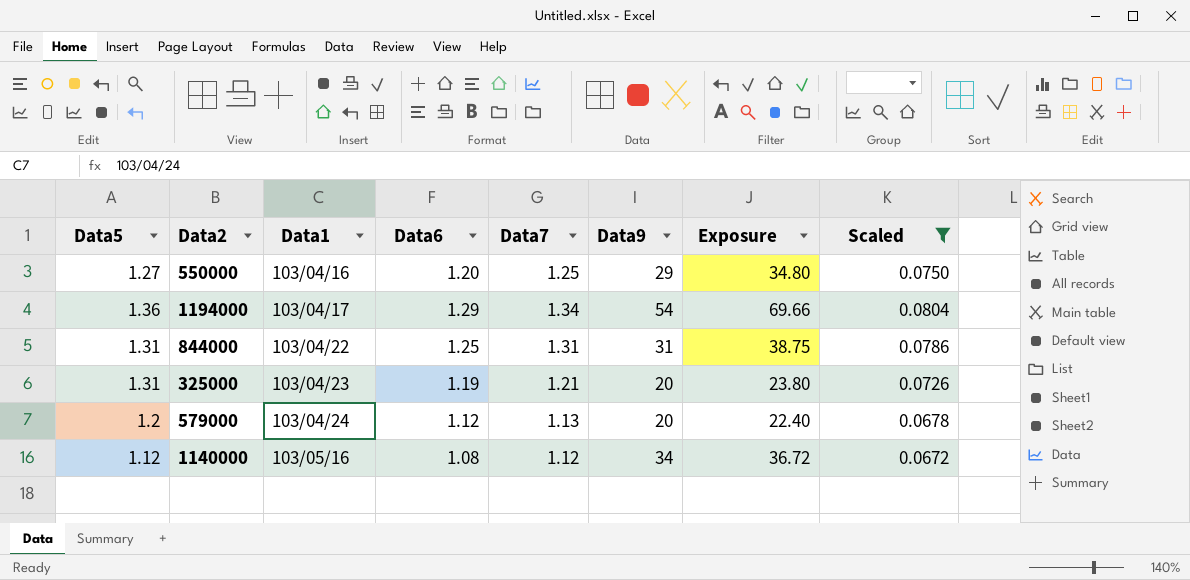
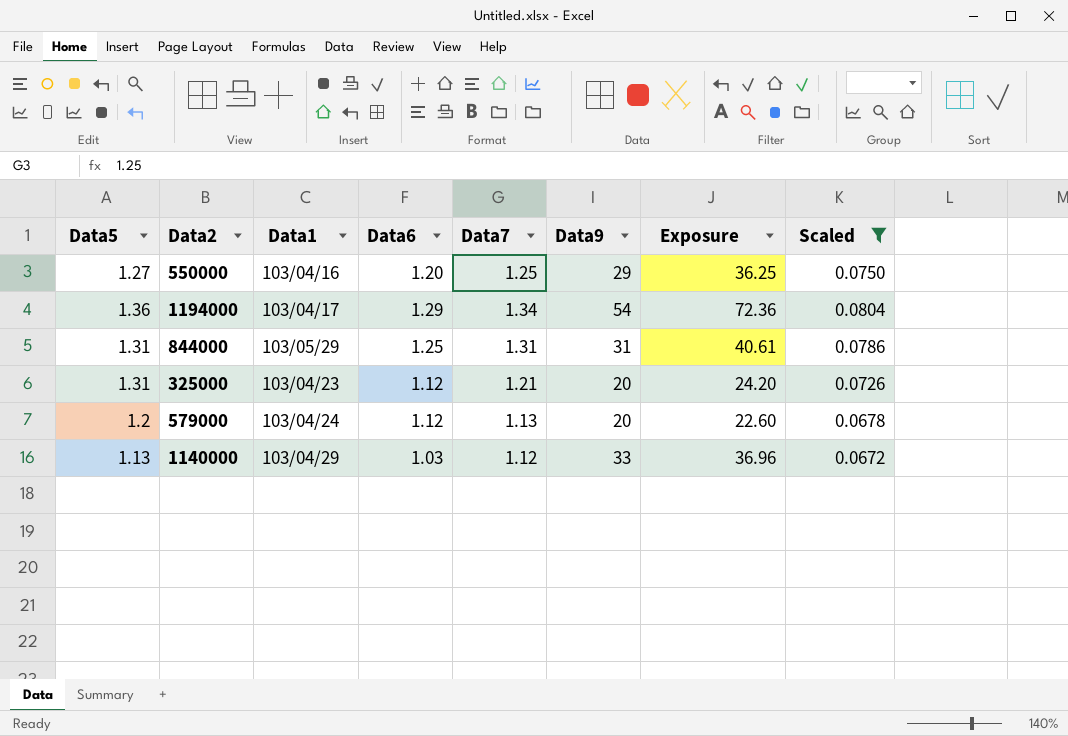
column Exposure | formula: [Data6] * [Data9] -> [Data7] * [Data9]
844000 | Data1: 103/04/22 -> 103/05/29
325000 | Data6: 1.19 -> 1.12
1140000 | Data5: 1.12 -> 1.13
1140000 | Data1: 103/05/16 -> 103/04/29
1140000 | Data6: 1.08 -> 1.03
1140000 | Data9: 34 -> 33

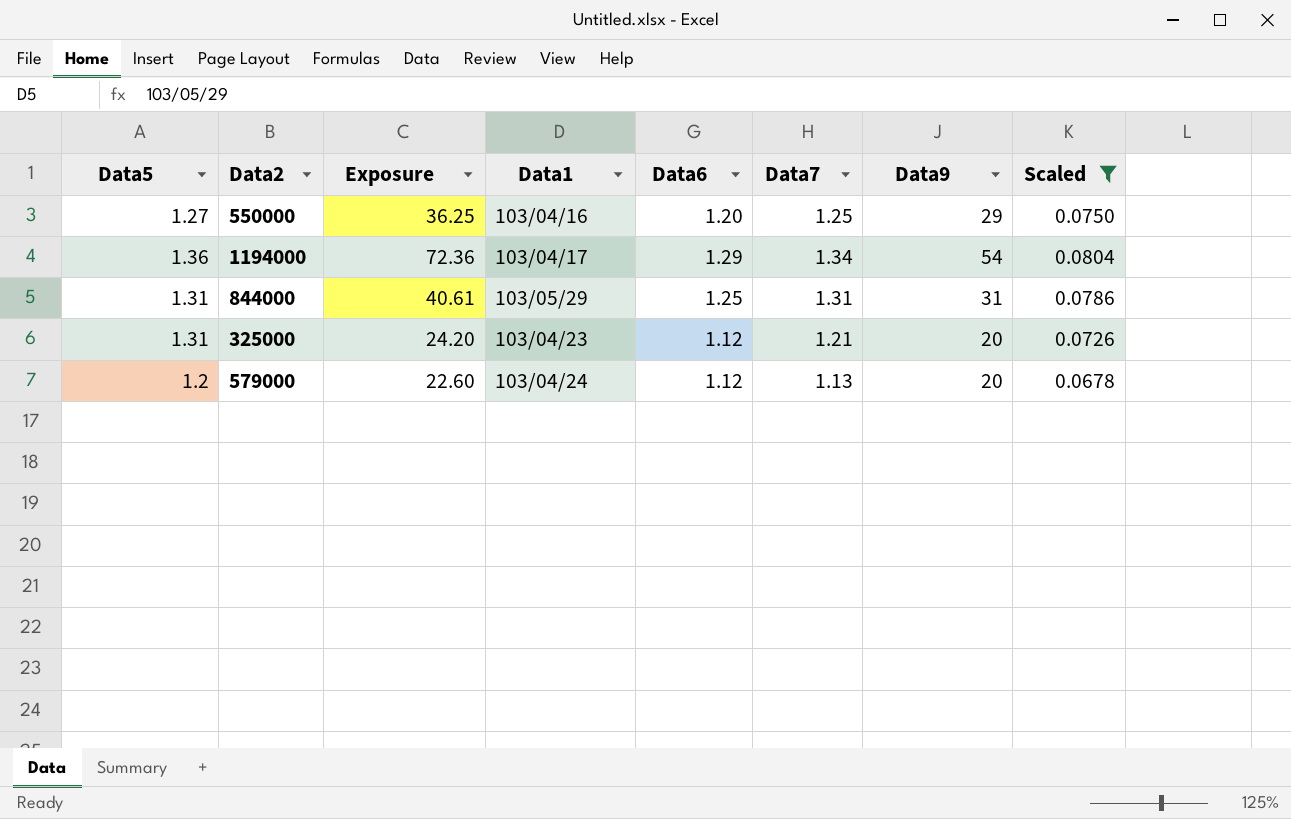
column Exposure | position: 7 -> 3
row 1140000: 1.13 | 103/04/29 | 1.03 | 1.12 | 33 | 36.96 | 0.0672 -> none

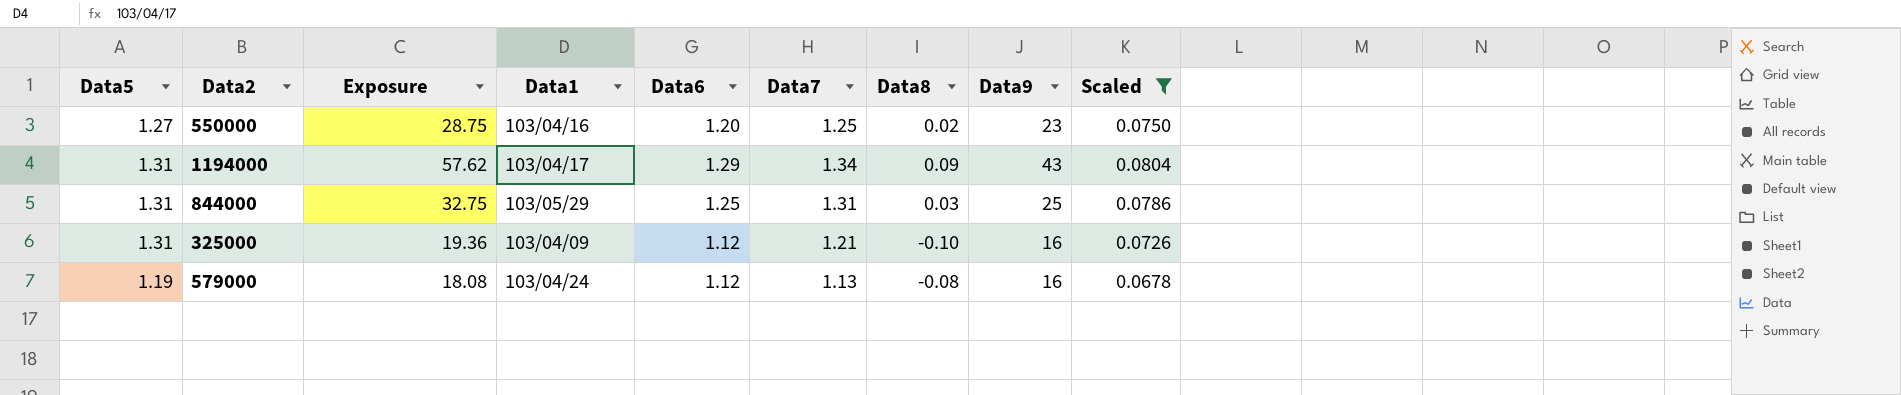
column Data8 | position: none -> 7
550000 | Exposure: 36.25 -> 28.75
550000 | Data9: 29 -> 23
1194000 | Data5: 1.36 -> 1.31
1194000 | Exposure: 72.36 -> 57.62
1194000 | Data9: 54 -> 43
844000 | Exposure: 40.61 -> 32.75
844000 | Data9: 31 -> 25
325000 | Exposure: 24.20 -> 19.36
325000 | Data1: 103/04/23 -> 103/04/09
325000 | Data9: 20 -> 16
579000 | Data5: 1.2 -> 1.19
579000 | Exposure: 22.60 -> 18.08
579000 | Data9: 20 -> 16

